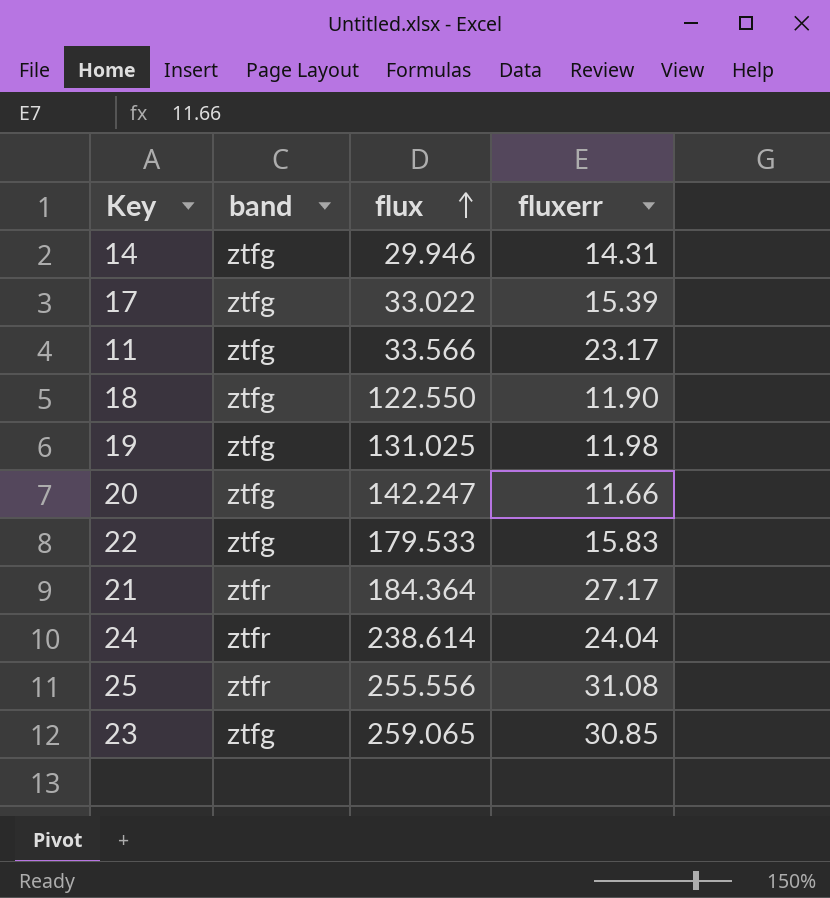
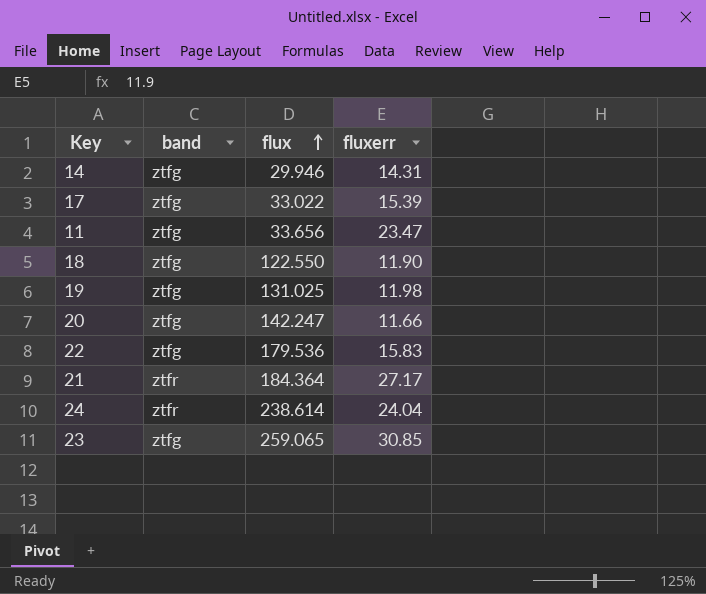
row 25: ztfr | 255.556 | 31.08 -> none
11 | flux: 33.566 -> 33.656
11 | fluxerr: 23.17 -> 23.47
22 | flux: 179.533 -> 179.536

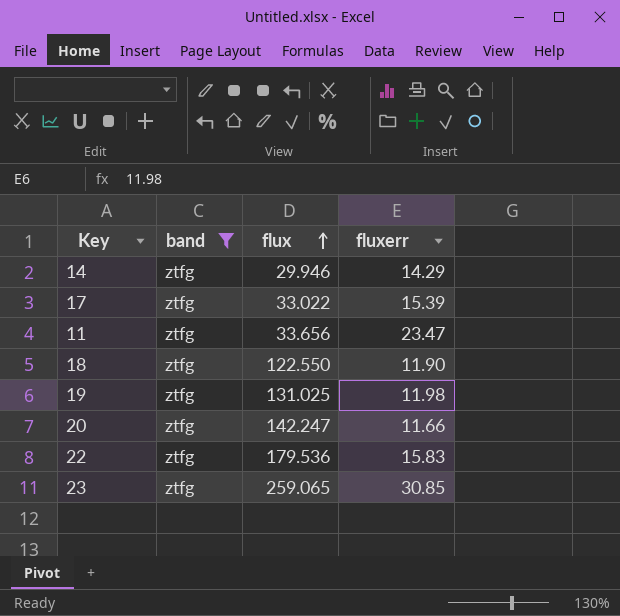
filter: none -> band = ztfg
14 | fluxerr: 14.31 -> 14.29

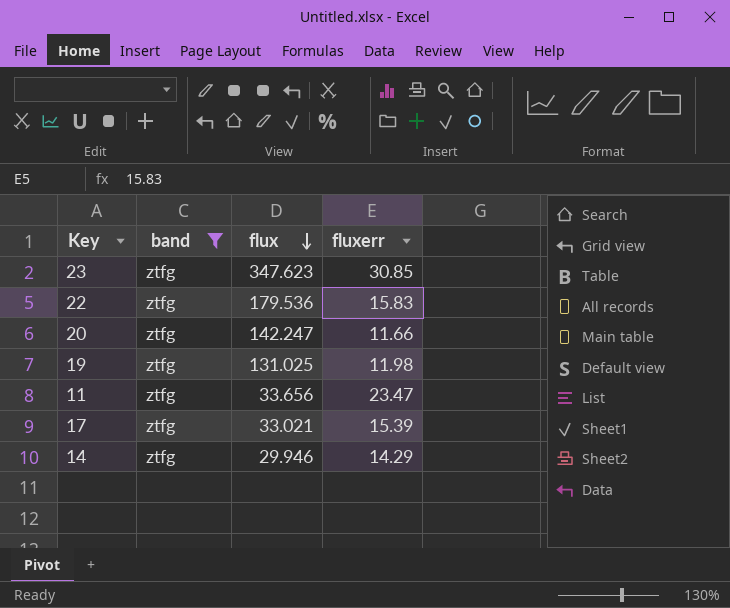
row order: flux ascending -> flux descending
row 18: ztfg | 122.550 | 11.90 -> none
23 | flux: 259.065 -> 347.623
17 | flux: 33.022 -> 33.021

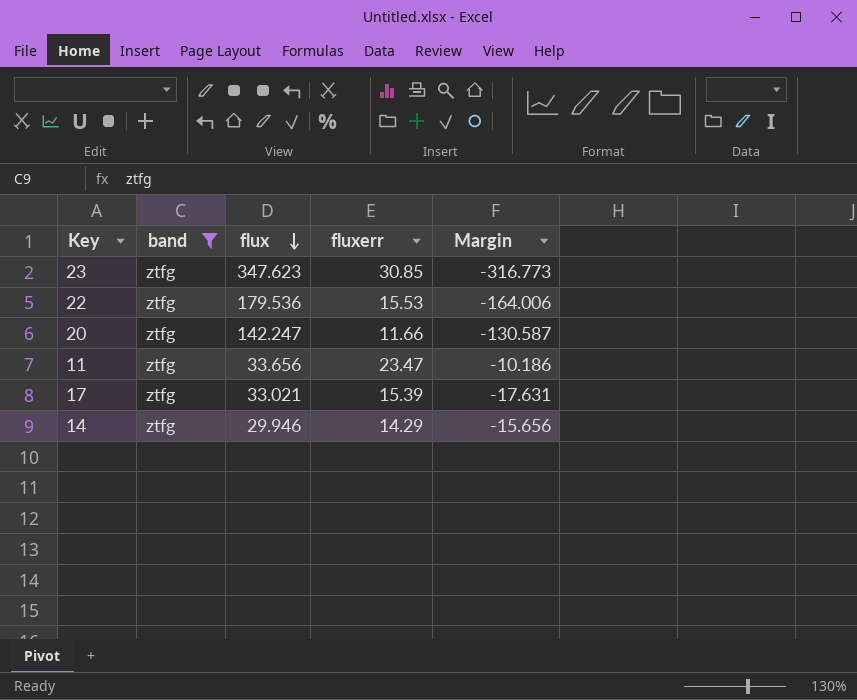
column Margin | formula: none -> [fluxerr] - [flux]
row 19: ztfg | 131.025 | 11.98 -> none
22 | fluxerr: 15.83 -> 15.53

